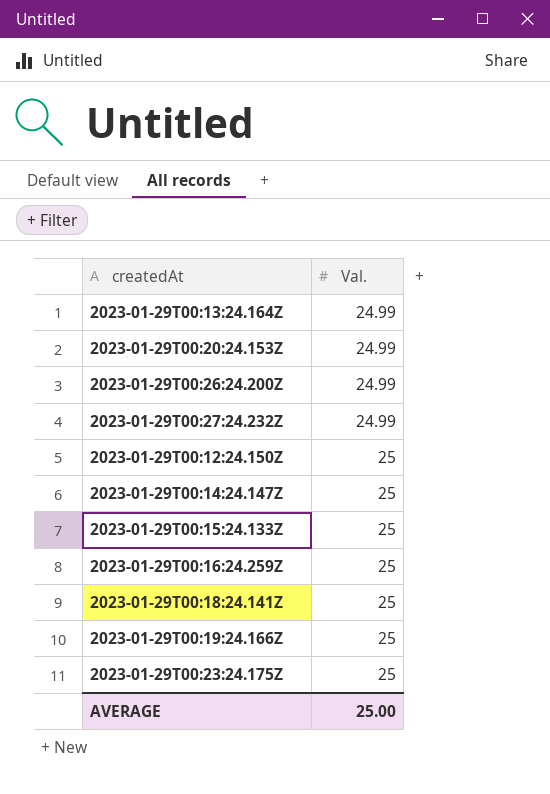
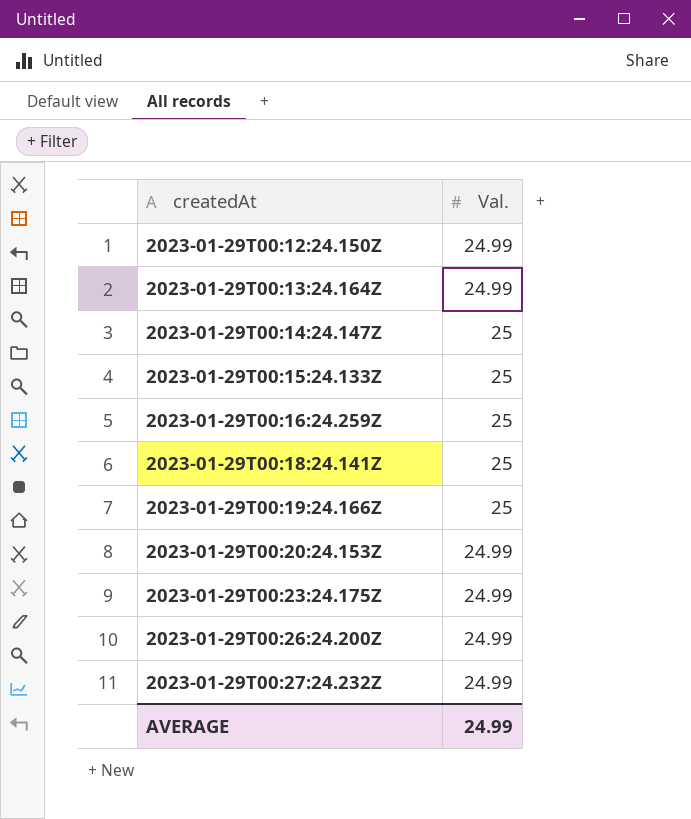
row order: Val. ascending -> createdAt ascending
2023-01-29T00:12:24.150Z | Val.: 25 -> 24.99
2023-01-29T00:23:24.175Z | Val.: 25 -> 24.99
AVERAGE | Val.: 25.00 -> 24.99

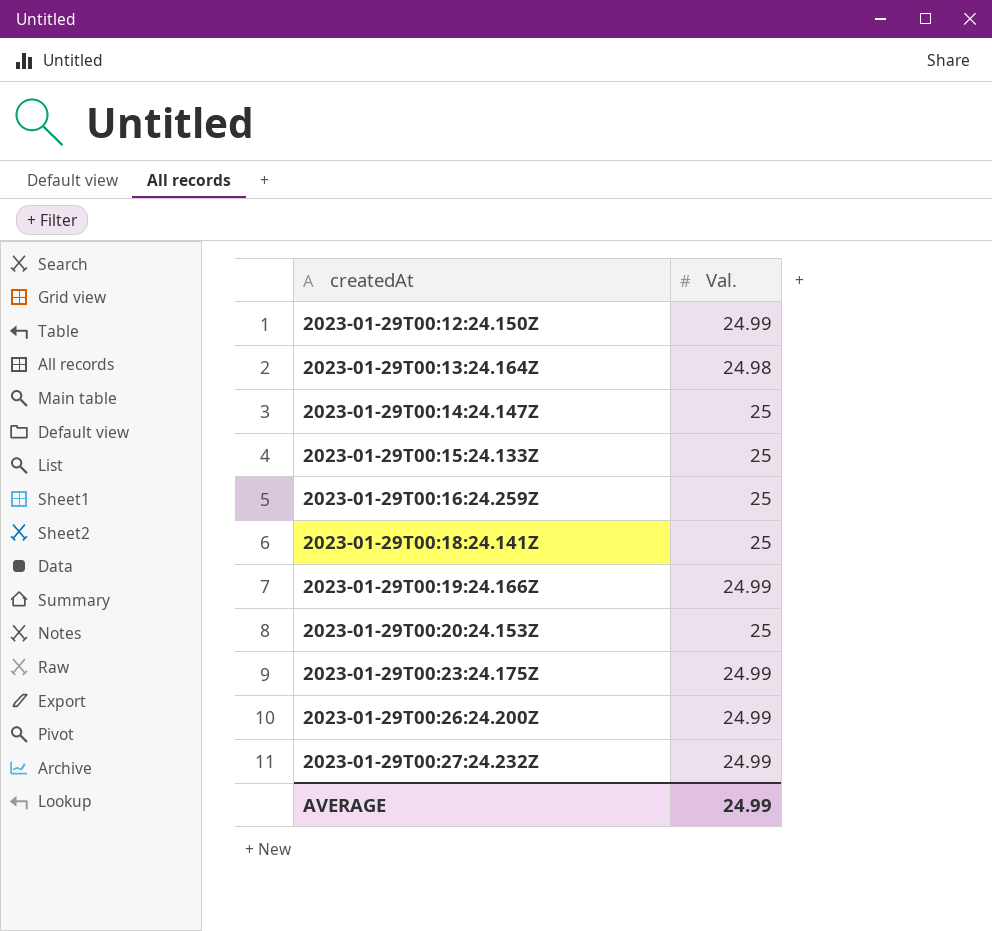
2023-01-29T00:13:24.164Z | Val.: 24.99 -> 24.98
2023-01-29T00:19:24.166Z | Val.: 25 -> 24.99
2023-01-29T00:20:24.153Z | Val.: 24.99 -> 25

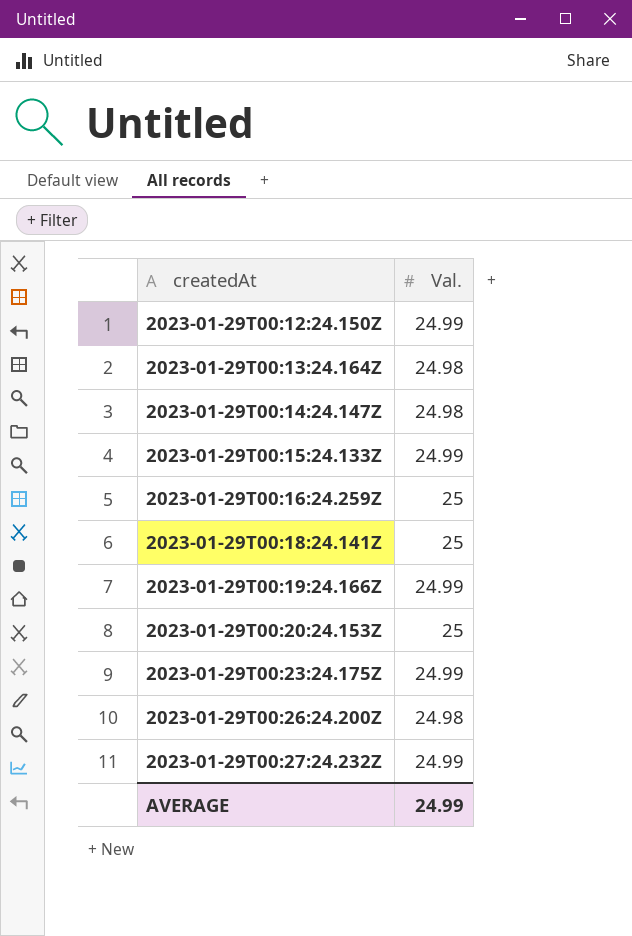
2023-01-29T00:14:24.147Z | Val.: 25 -> 24.98
2023-01-29T00:15:24.133Z | Val.: 25 -> 24.99
2023-01-29T00:26:24.200Z | Val.: 24.99 -> 24.98

